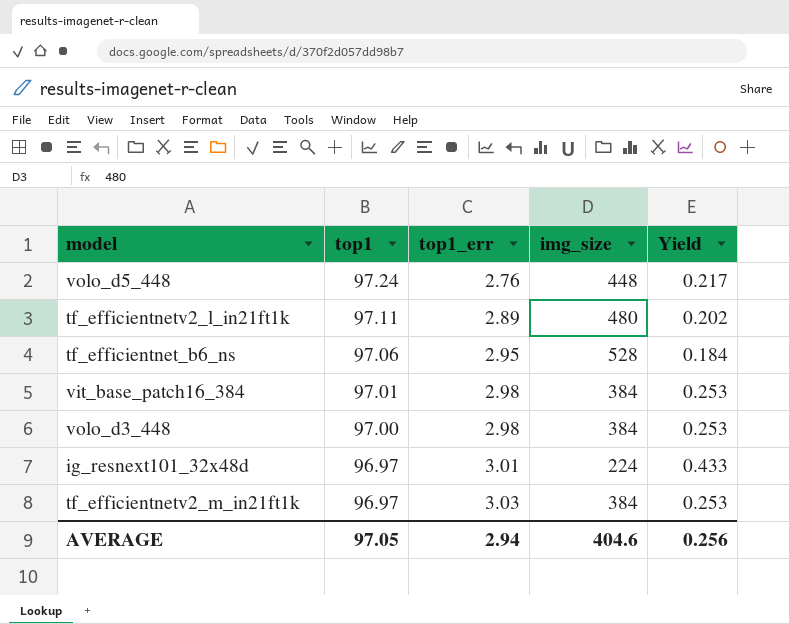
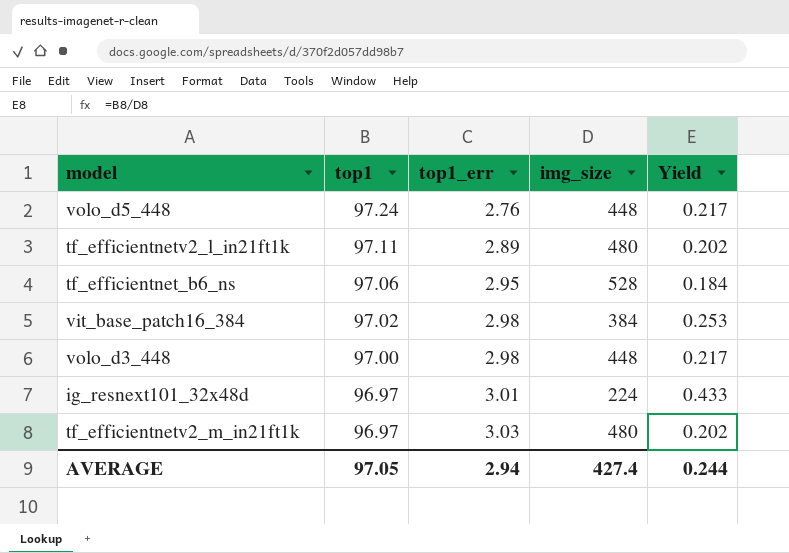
vit_base_patch16_384 | top1: 97.01 -> 97.02
volo_d3_448 | img_size: 384 -> 448
volo_d3_448 | Yield: 0.253 -> 0.217
tf_efficientnetv2_m_in21ft1k | img_size: 384 -> 480
tf_efficientnetv2_m_in21ft1k | Yield: 0.253 -> 0.202
AVERAGE | img_size: 404.6 -> 427.4
AVERAGE | Yield: 0.256 -> 0.244

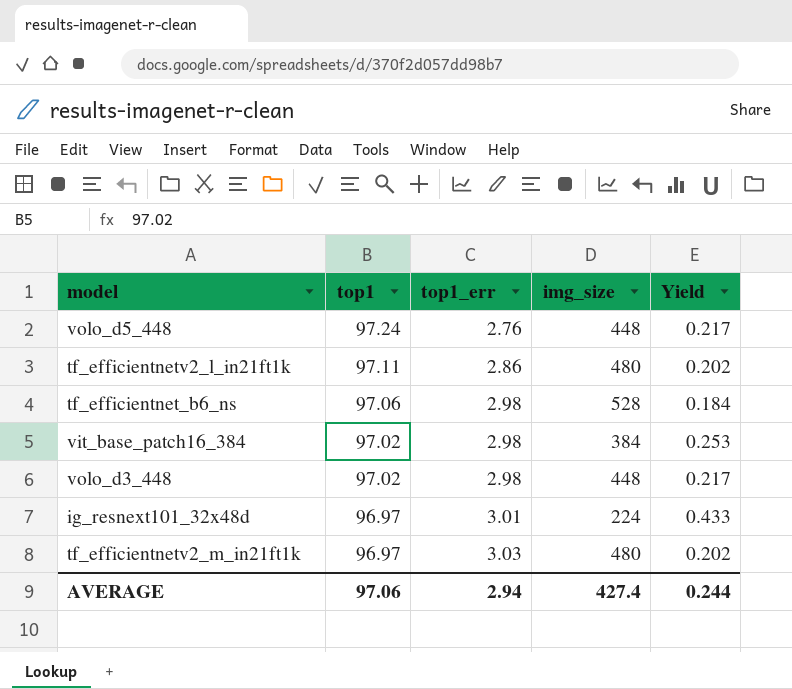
tf_efficientnetv2_l_in21ft1k | top1_err: 2.89 -> 2.86
tf_efficientnet_b6_ns | top1_err: 2.95 -> 2.98
volo_d3_448 | top1: 97.00 -> 97.02
AVERAGE | top1: 97.05 -> 97.06

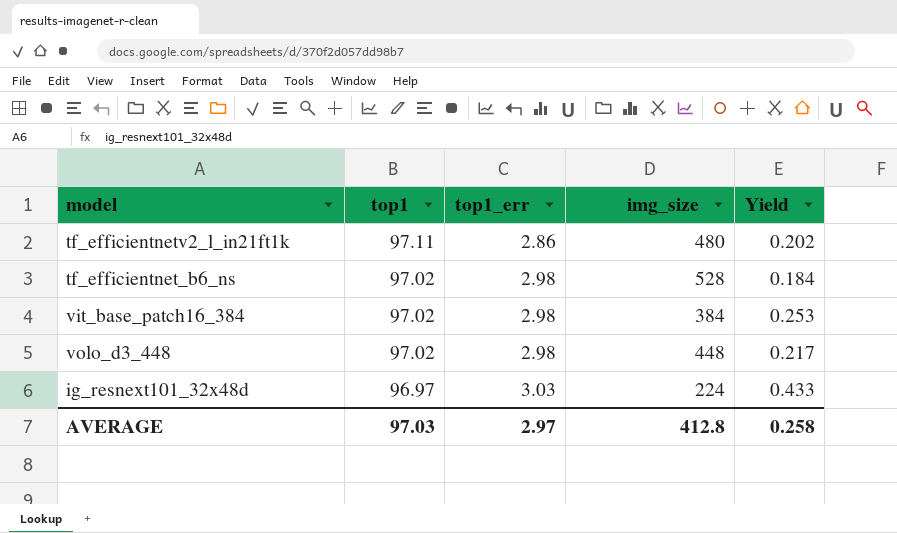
row volo_d5_448: 97.24 | 2.76 | 448 | 0.217 -> none
row tf_efficientnetv2_m_in21ft1k: 96.97 | 3.03 | 480 | 0.202 -> none
tf_efficientnet_b6_ns | top1: 97.06 -> 97.02
ig_resnext101_32x48d | top1_err: 3.01 -> 3.03
AVERAGE | top1: 97.06 -> 97.03
AVERAGE | top1_err: 2.94 -> 2.97
AVERAGE | img_size: 427.4 -> 412.8
AVERAGE | Yield: 0.244 -> 0.258

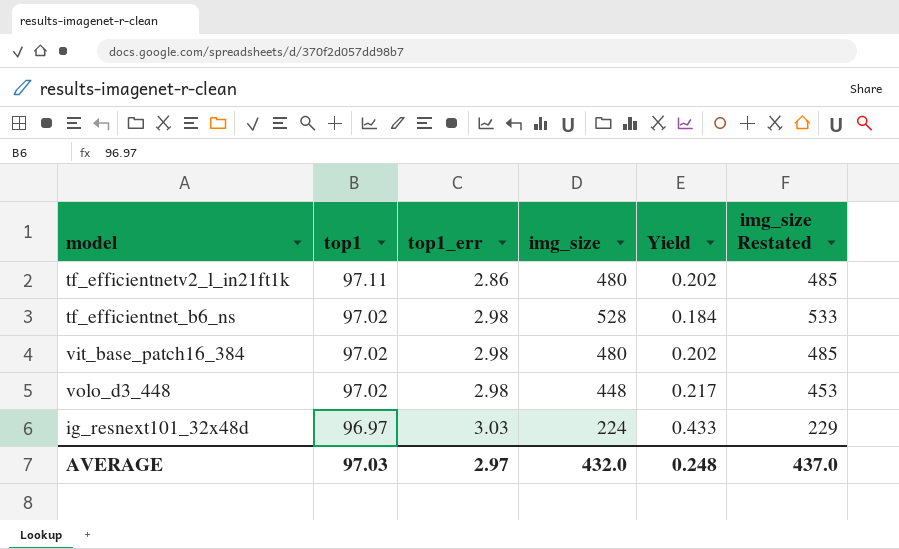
column img_size Restated | formula: none -> [img_size] + 5
vit_base_patch16_384 | img_size: 384 -> 480
vit_base_patch16_384 | Yield: 0.253 -> 0.202
AVERAGE | img_size: 412.8 -> 432.0
AVERAGE | Yield: 0.258 -> 0.248

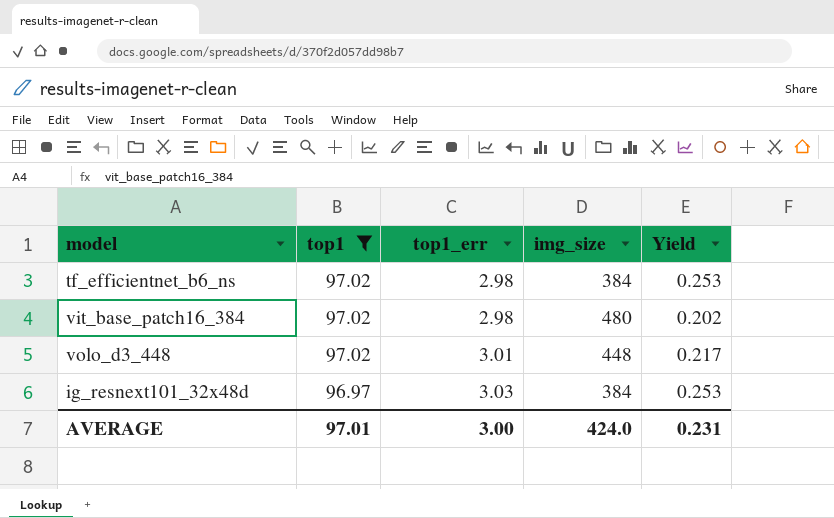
filter: none -> top1 != 97.11
column img_size Restated | formula: [img_size] + 5 -> none
tf_efficientnet_b6_ns | img_size: 528 -> 384
tf_efficientnet_b6_ns | Yield: 0.184 -> 0.253
volo_d3_448 | top1_err: 2.98 -> 3.01
ig_resnext101_32x48d | img_size: 224 -> 384
ig_resnext101_32x48d | Yield: 0.433 -> 0.253
AVERAGE | top1: 97.03 -> 97.01
AVERAGE | top1_err: 2.97 -> 3.00
AVERAGE | img_size: 432.0 -> 424.0
AVERAGE | Yield: 0.248 -> 0.231

